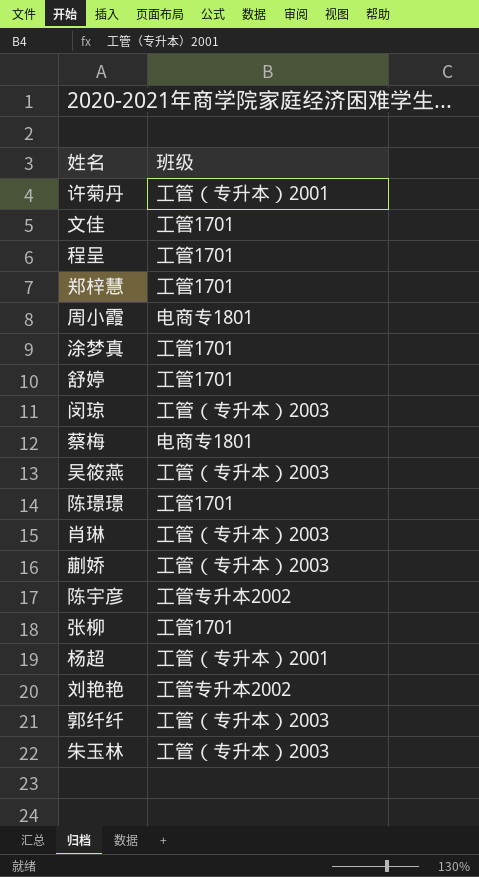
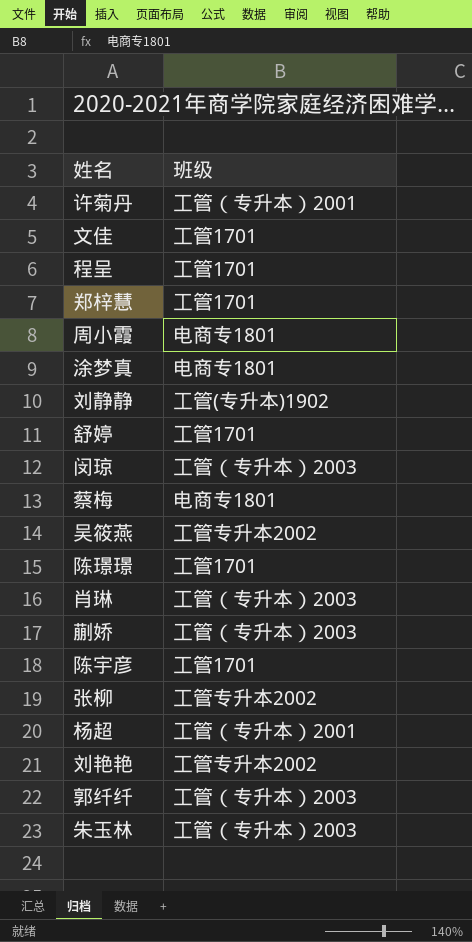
涂梦真 | 班级: 工管1701 -> 电商专1801
row 刘静静: none -> 工管(专升本)1902
吴筱燕 | 班级: 工管（专升本）2003 -> 工管专升本2002
陈宇彦 | 班级: 工管专升本2002 -> 工管1701
张柳 | 班级: 工管1701 -> 工管专升本2002

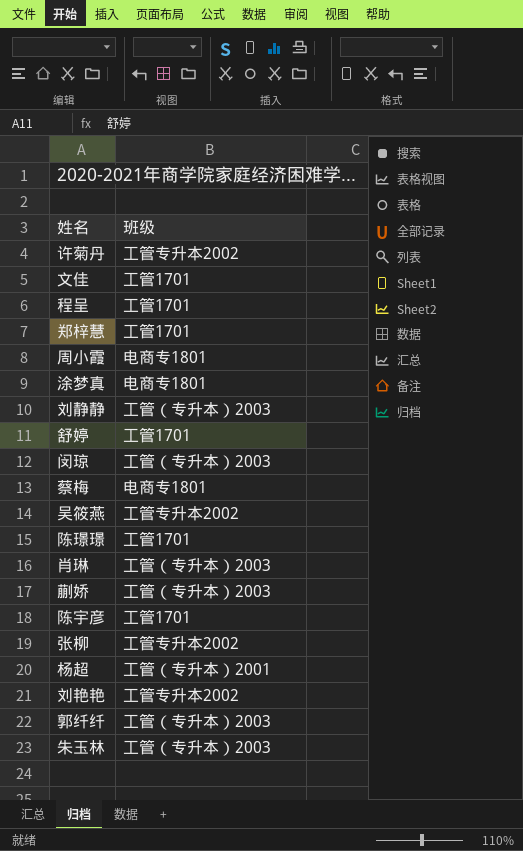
许菊丹 | 班级: 工管（专升本）2001 -> 工管专升本2002
刘静静 | 班级: 工管(专升本)1902 -> 工管（专升本）2003

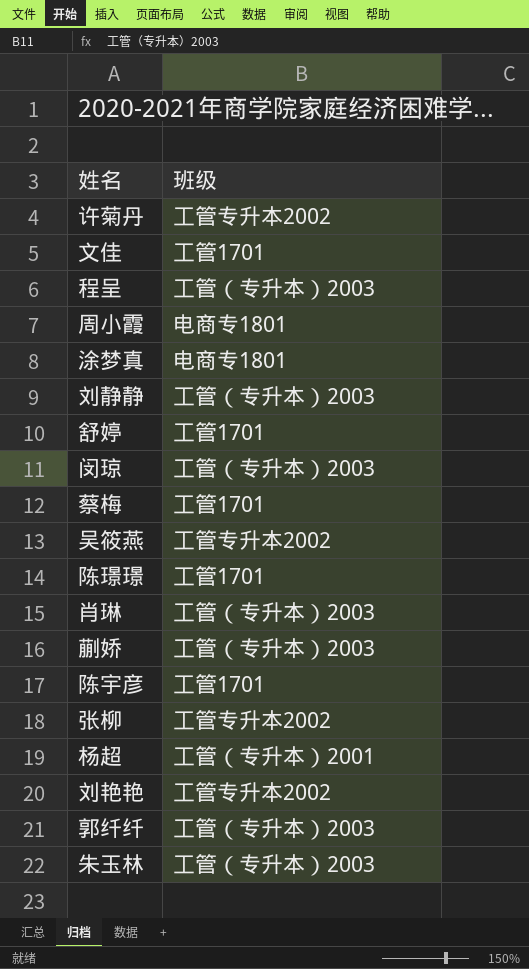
row 郑梓慧: 工管1701 -> none
程呈 | 班级: 工管1701 -> 工管（专升本）2003
蔡梅 | 班级: 电商专1801 -> 工管1701

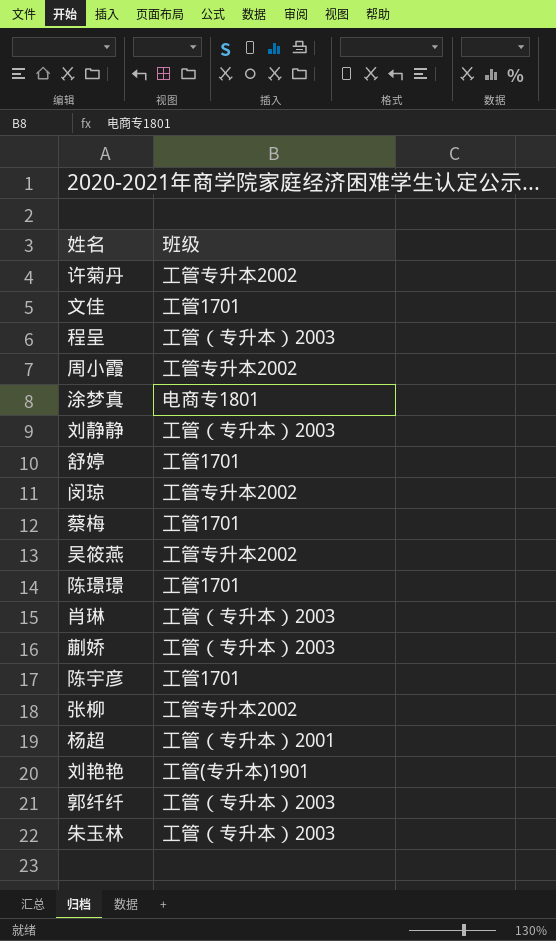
周小霞 | 班级: 电商专1801 -> 工管专升本2002
闵琼 | 班级: 工管（专升本）2003 -> 工管专升本2002
刘艳艳 | 班级: 工管专升本2002 -> 工管(专升本)1901

